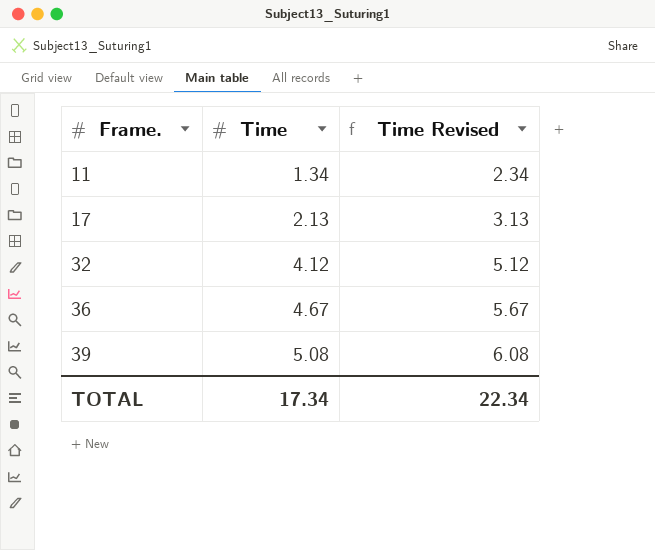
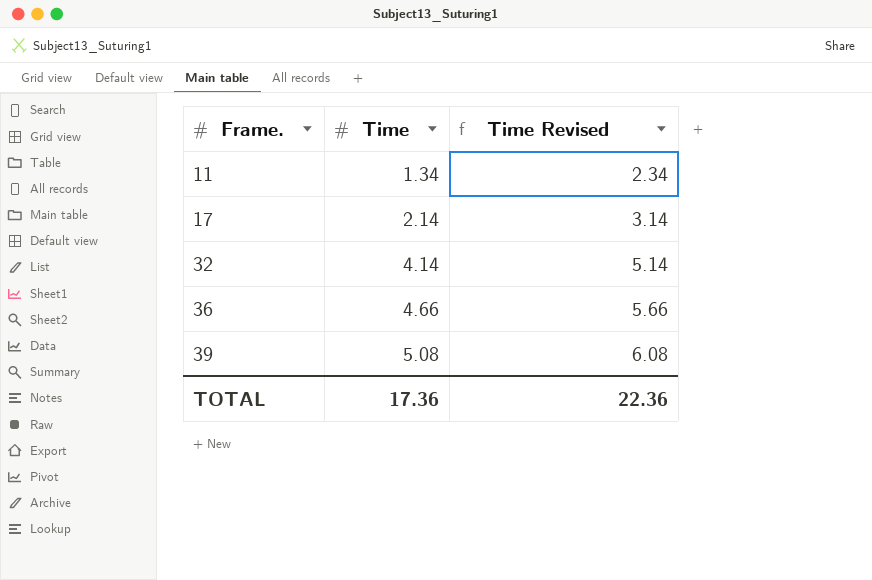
17 | Time: 2.13 -> 2.14
17 | Time Revised: 3.13 -> 3.14
32 | Time: 4.12 -> 4.14
32 | Time Revised: 5.12 -> 5.14
36 | Time: 4.67 -> 4.66
36 | Time Revised: 5.67 -> 5.66
TOTAL | Time: 17.34 -> 17.36
TOTAL | Time Revised: 22.34 -> 22.36

